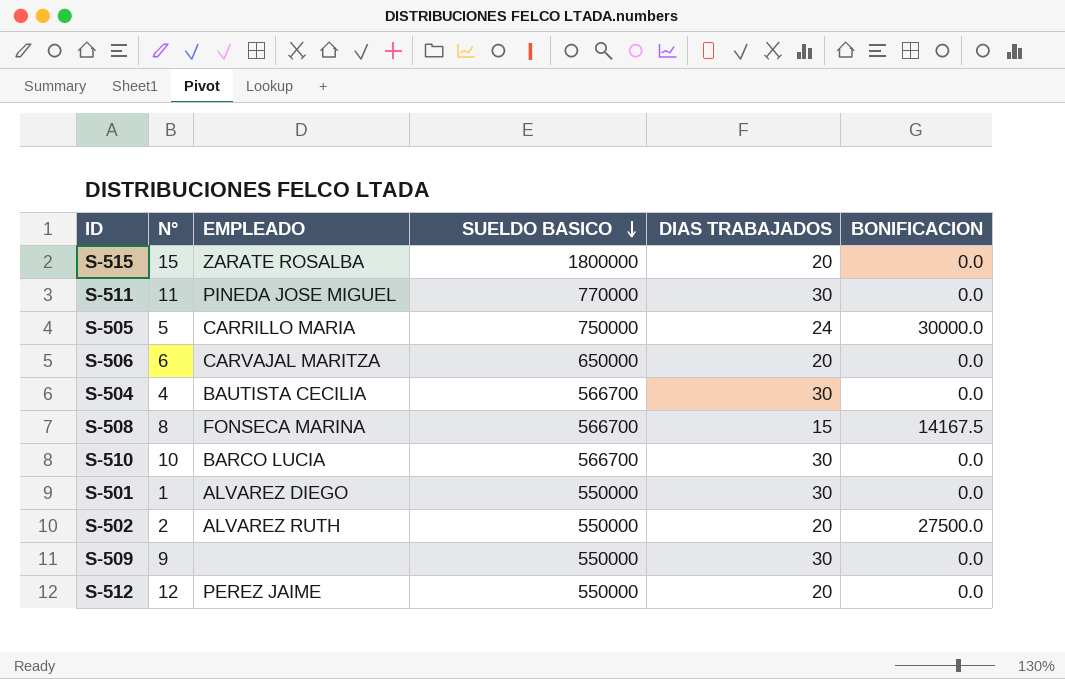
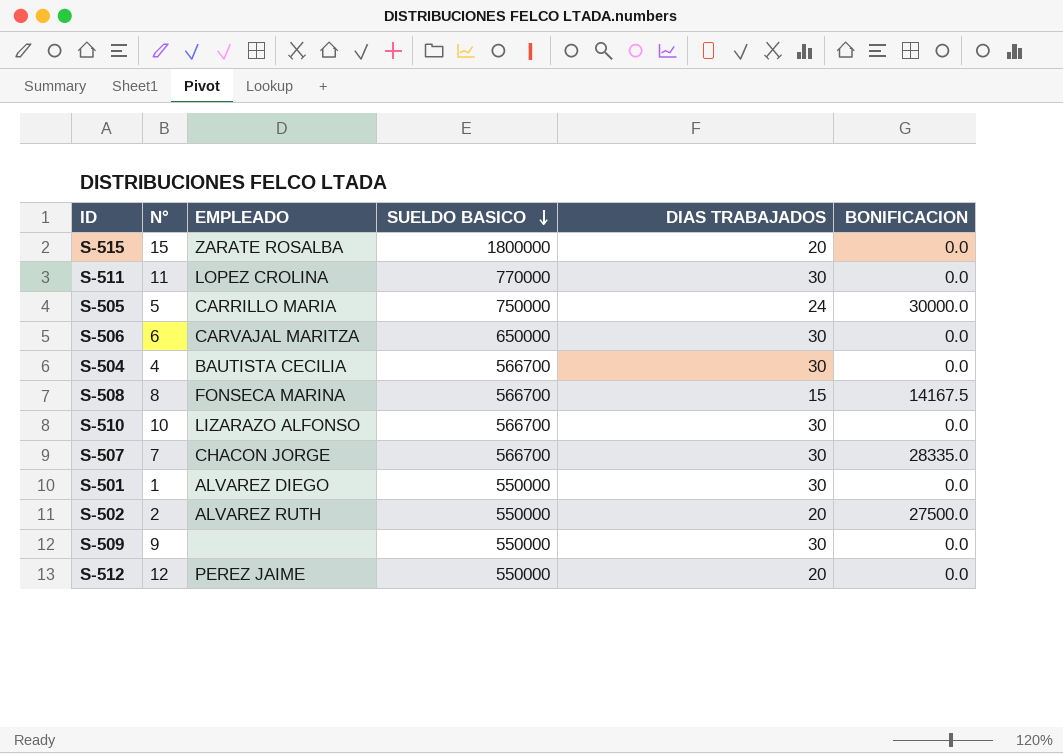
S-511 | EMPLEADO: PINEDA JOSE MIGUEL -> LOPEZ CROLINA
S-506 | DIAS TRABAJADOS: 20 -> 30
S-510 | EMPLEADO: BARCO LUCIA -> LIZARAZO ALFONSO
row S-507: none -> 7 | CHACON JORGE | 566700 | 30 | 28335.0

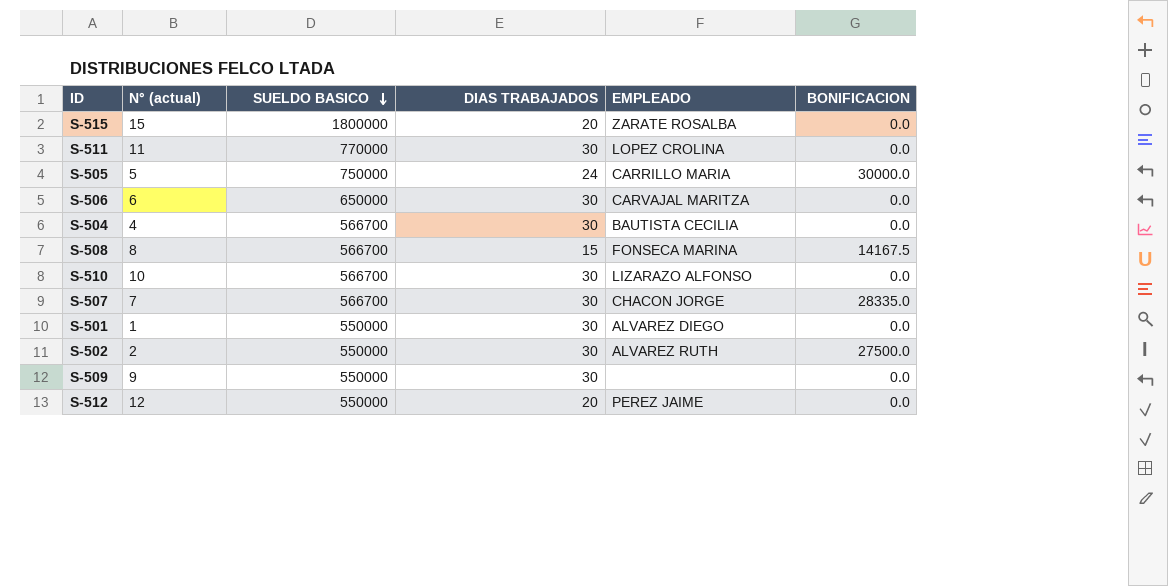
column name: N° -> N° (actual)
column EMPLEADO | position: 3 -> 5
S-502 | DIAS TRABAJADOS: 20 -> 30

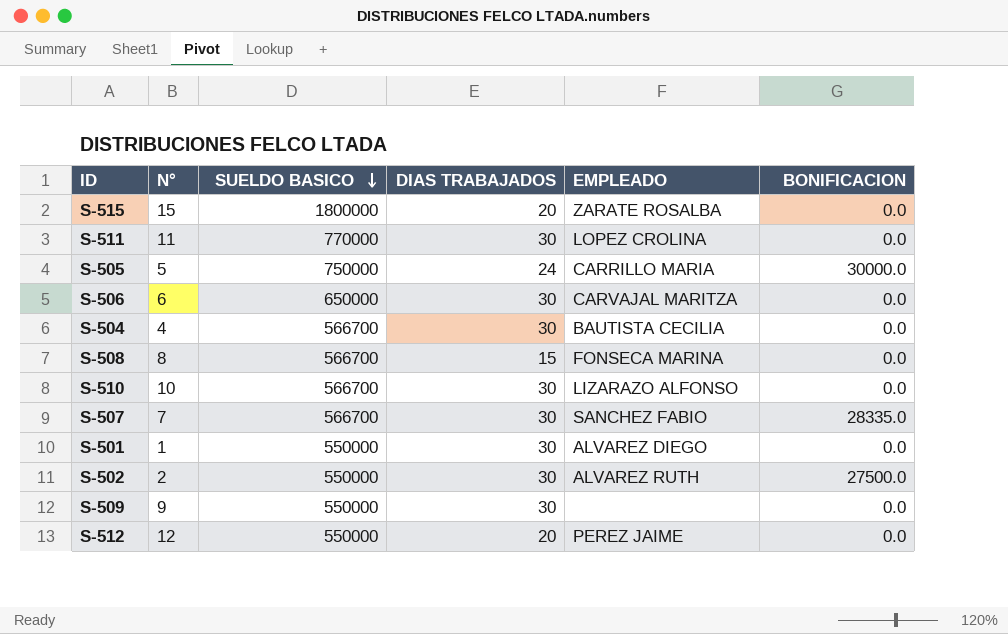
column name: N° (actual) -> N°
S-508 | BONIFICACION: 14167.5 -> 0.0
S-507 | EMPLEADO: CHACON JORGE -> SANCHEZ FABIO

